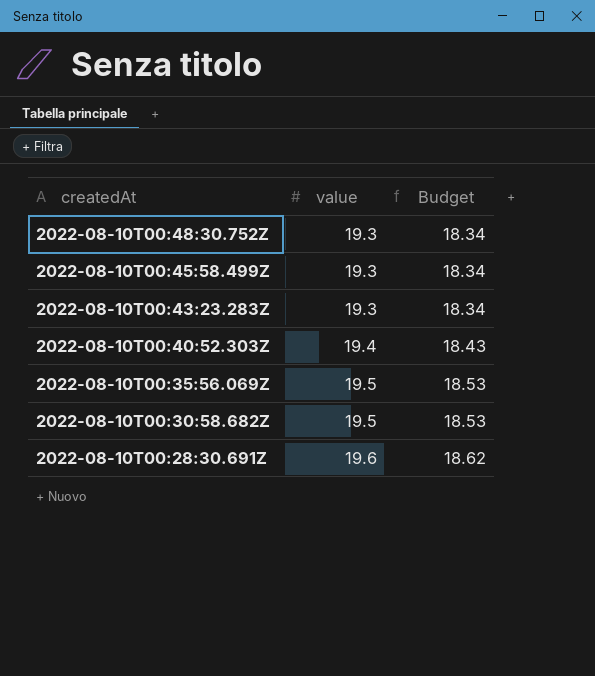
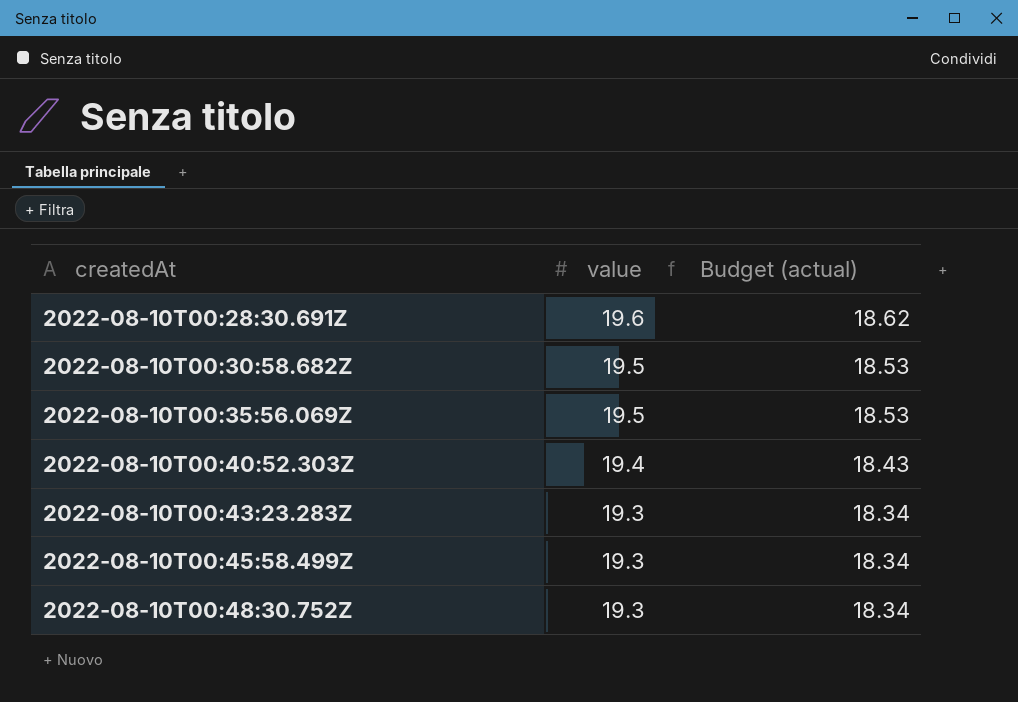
row order: createdAt descending -> createdAt ascending
column name: Budget -> Budget (actual)

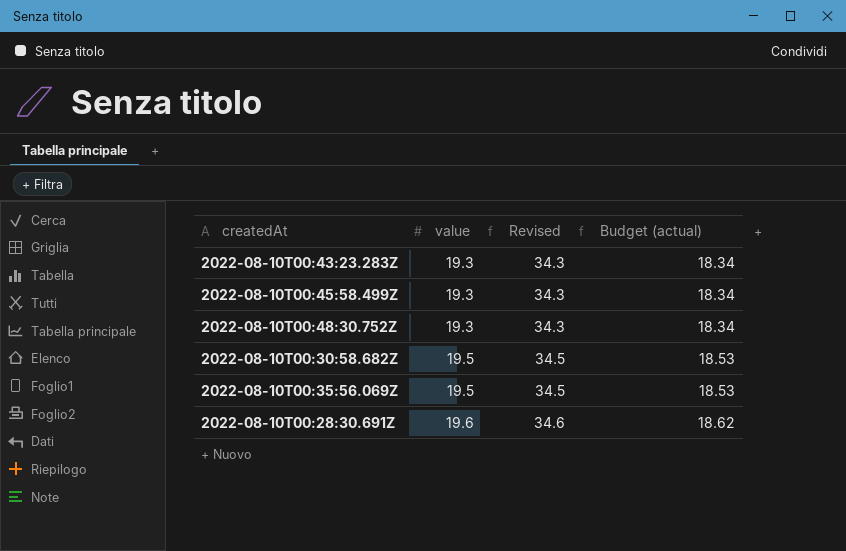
row order: createdAt ascending -> value ascending
column Revised | formula: none -> [value] + 15
row 2022-08-10T00:40:52.303Z: 19.4 | 18.43 -> none

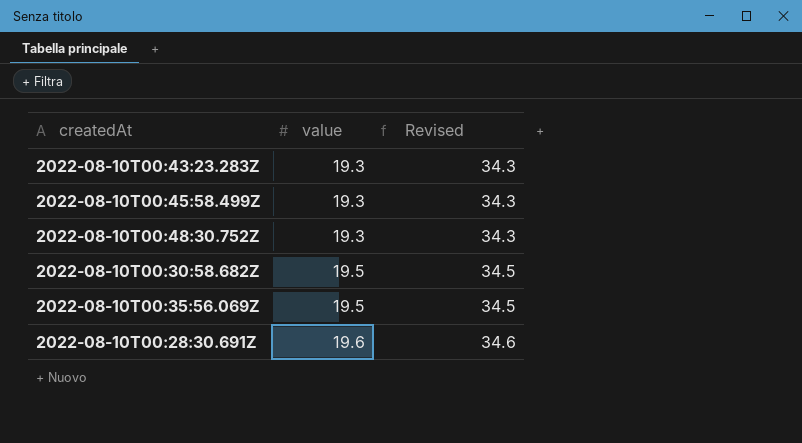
column Budget (actual) | formula: [value] * 0.95 -> none

